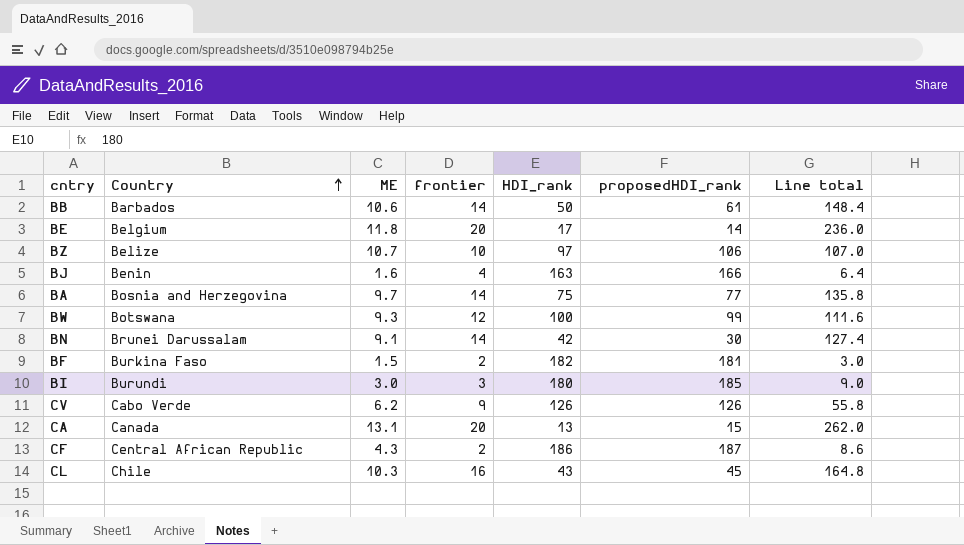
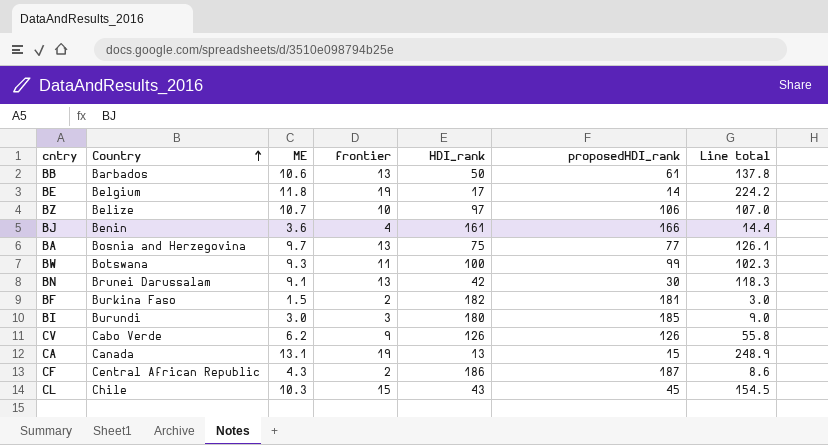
BB | frontier: 14 -> 13
BB | Line total: 148.4 -> 137.8
BE | frontier: 20 -> 19
BE | Line total: 236.0 -> 224.2
BJ | ME: 1.6 -> 3.6
BJ | HDI_rank: 163 -> 161
BJ | Line total: 6.4 -> 14.4
BA | frontier: 14 -> 13
BA | Line total: 135.8 -> 126.1
BW | frontier: 12 -> 11
BW | Line total: 111.6 -> 102.3
BN | frontier: 14 -> 13
BN | Line total: 127.4 -> 118.3
CA | frontier: 20 -> 19
CA | Line total: 262.0 -> 248.9
CL | frontier: 16 -> 15
CL | Line total: 164.8 -> 154.5

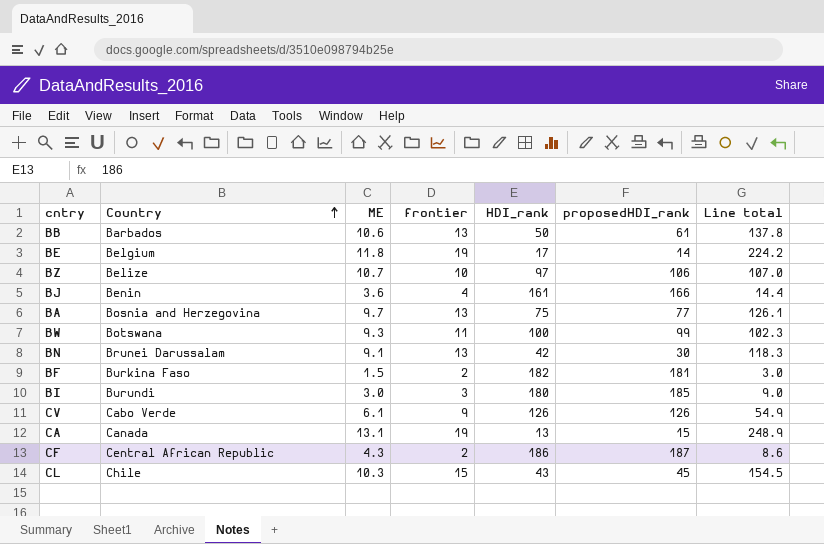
CV | ME: 6.2 -> 6.1
CV | Line total: 55.8 -> 54.9

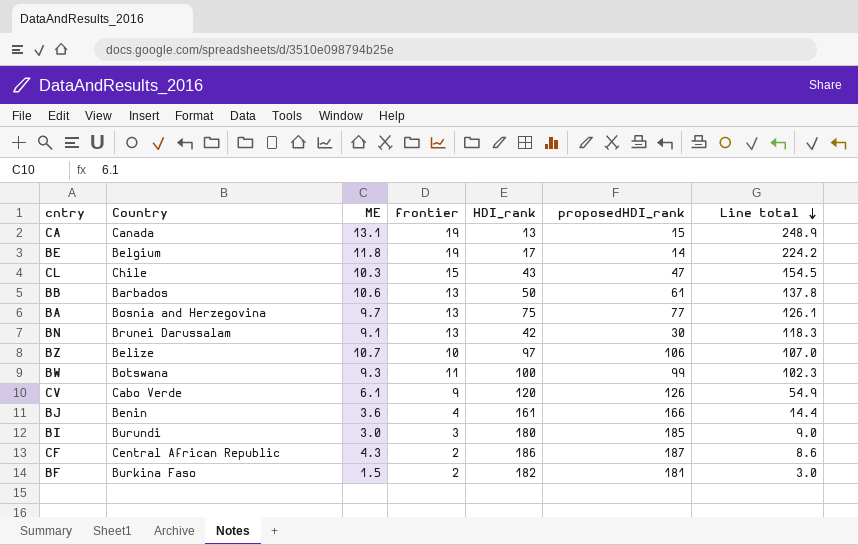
row order: Country ascending -> Line total descending
CL | proposedHDI_rank: 45 -> 47
CV | HDI_rank: 126 -> 120

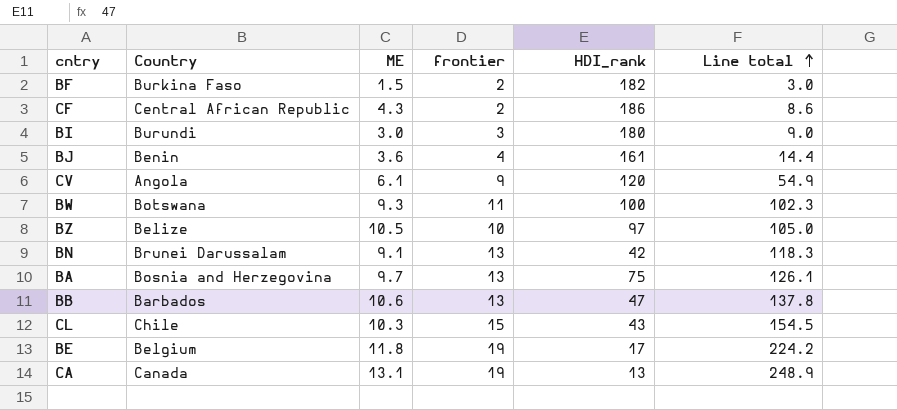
row order: Line total descending -> Line total ascending
column proposedHDI_rank | position: 6 -> none
CV | Country: Cabo Verde -> Angola
BZ | ME: 10.7 -> 10.5
BZ | Line total: 107.0 -> 105.0
BB | HDI_rank: 50 -> 47

